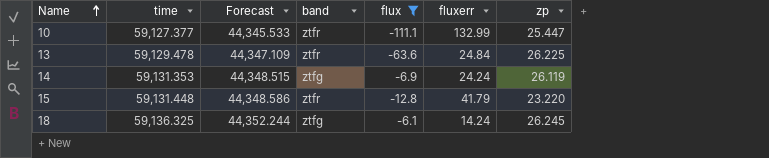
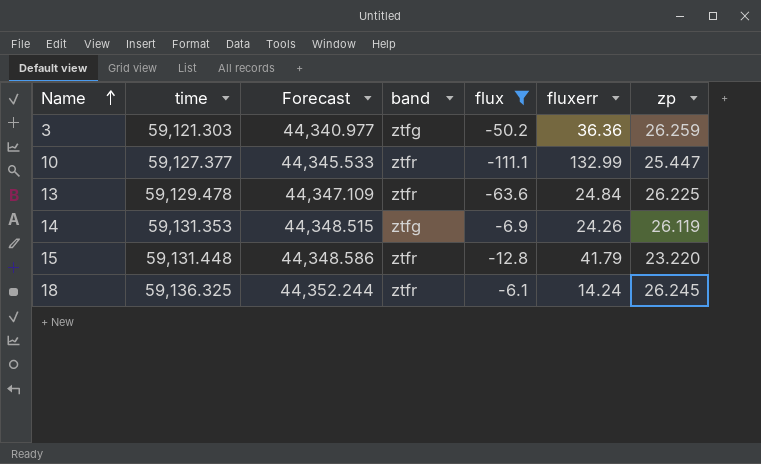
row 3: none -> 59,121.303 | 44,340.977 | ztfg | -50.2 | 36.36 | 26.259
14 | fluxerr: 24.24 -> 24.26
18 | band: ztfg -> ztfr

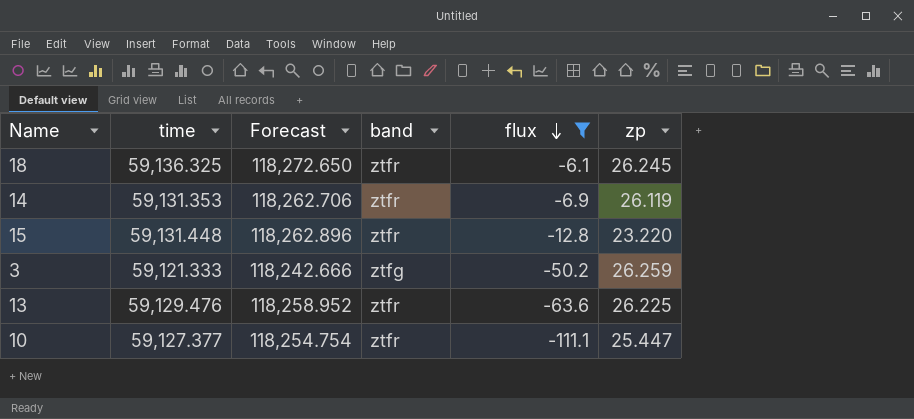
row order: Name ascending -> flux descending
column fluxerr | position: 6 -> none
column Forecast | formula: [time] * 0.75 -> [time] * 2
14 | band: ztfg -> ztfr
3 | time: 59,121.303 -> 59,121.333
13 | time: 59,129.478 -> 59,129.476

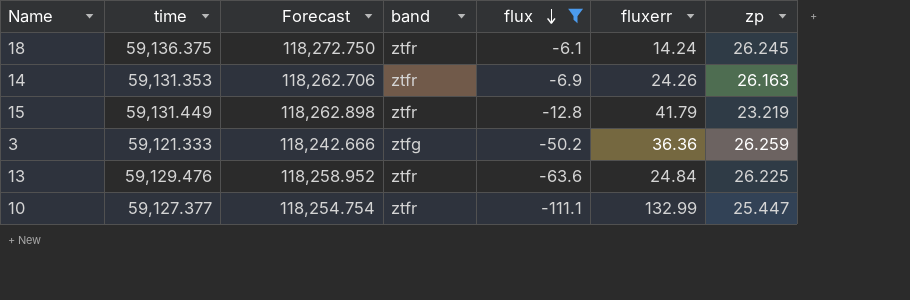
column fluxerr | position: none -> 6
18 | time: 59,136.325 -> 59,136.375
18 | Forecast: 118,272.650 -> 118,272.750
14 | zp: 26.119 -> 26.163
15 | time: 59,131.448 -> 59,131.449
15 | Forecast: 118,262.896 -> 118,262.898
15 | zp: 23.220 -> 23.219

